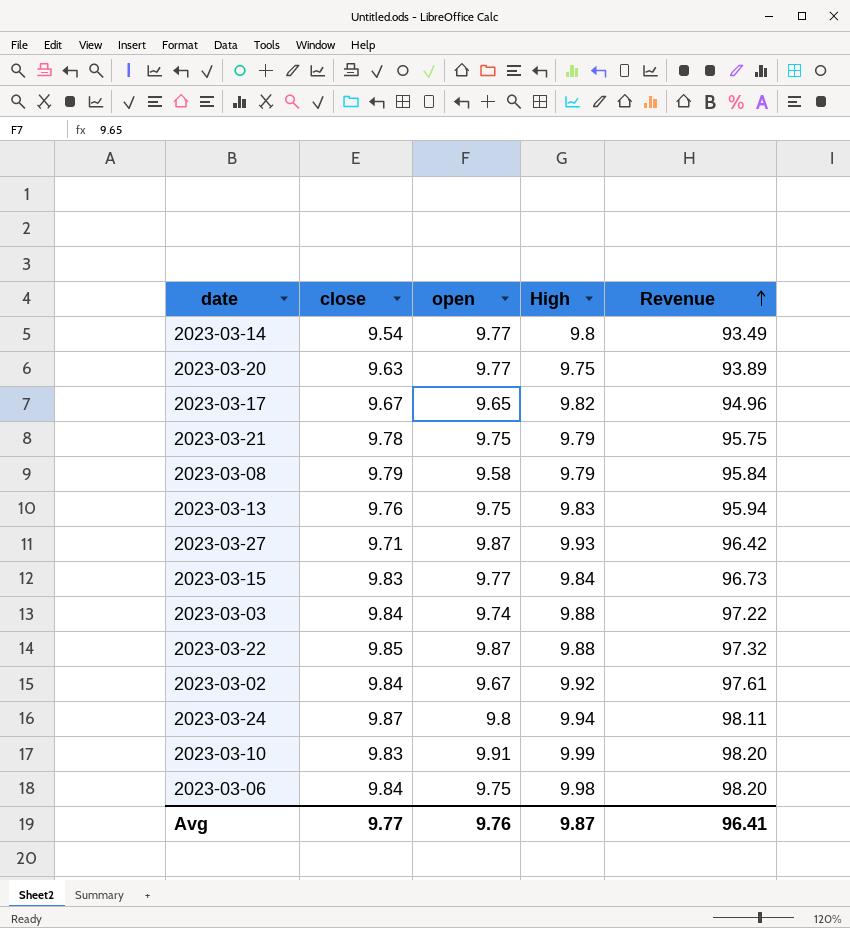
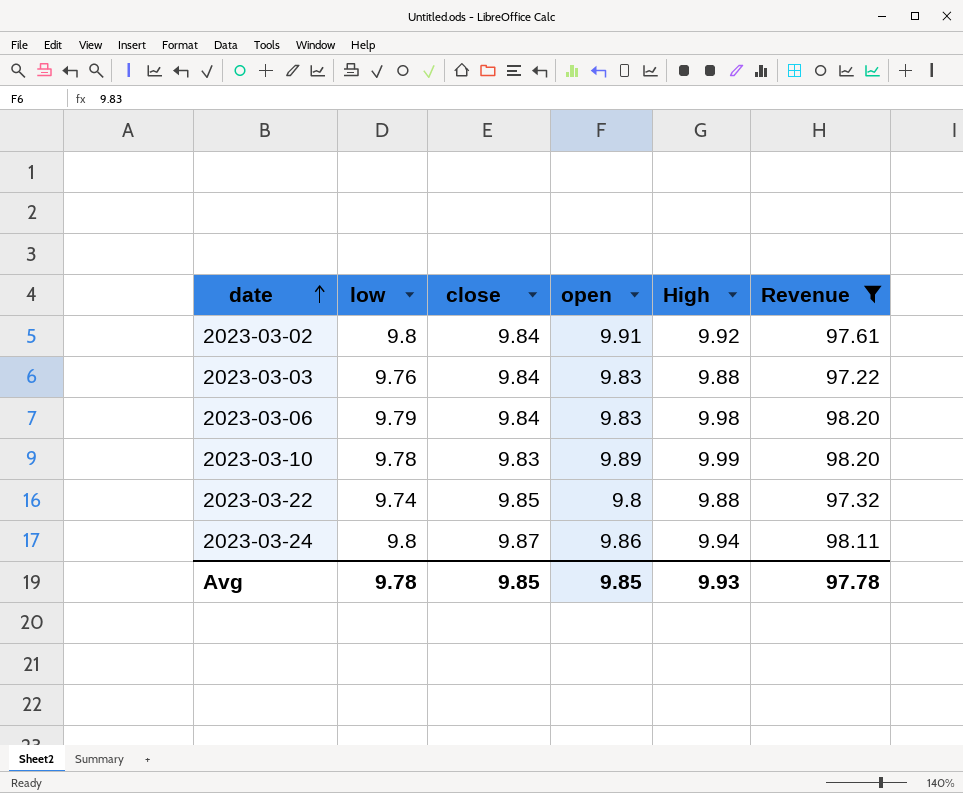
filter: none -> Revenue >= 97.22
row order: Revenue ascending -> date ascending
column low | position: none -> 2
2023-03-02 | open: 9.67 -> 9.91
2023-03-03 | open: 9.74 -> 9.83
2023-03-06 | open: 9.75 -> 9.83
2023-03-10 | open: 9.91 -> 9.89
2023-03-22 | open: 9.87 -> 9.8
2023-03-24 | open: 9.8 -> 9.86
Avg | close: 9.77 -> 9.85
Avg | open: 9.76 -> 9.85
Avg | High: 9.87 -> 9.93
Avg | Revenue: 96.41 -> 97.78

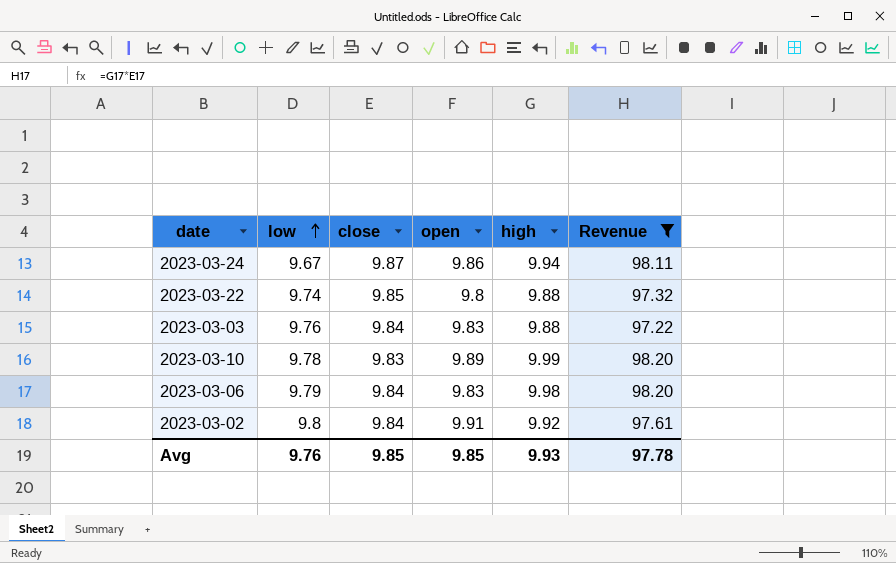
row order: date ascending -> low ascending
column name: High -> high
2023-03-24 | low: 9.8 -> 9.67
Avg | low: 9.78 -> 9.76

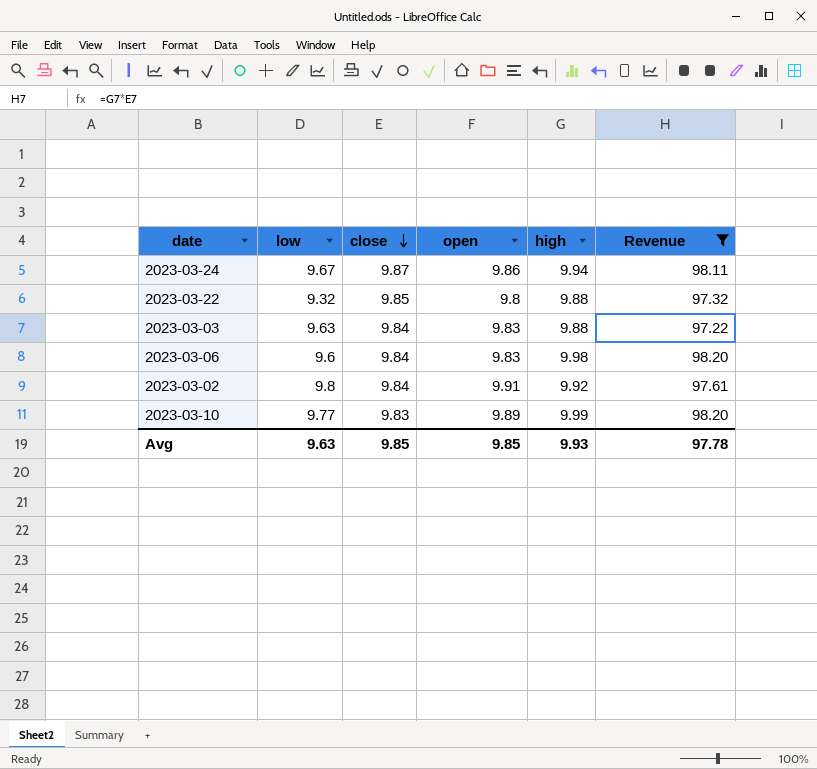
row order: low ascending -> close descending
2023-03-22 | low: 9.74 -> 9.32
2023-03-03 | low: 9.76 -> 9.63
2023-03-06 | low: 9.79 -> 9.6
2023-03-10 | low: 9.78 -> 9.77
Avg | low: 9.76 -> 9.63

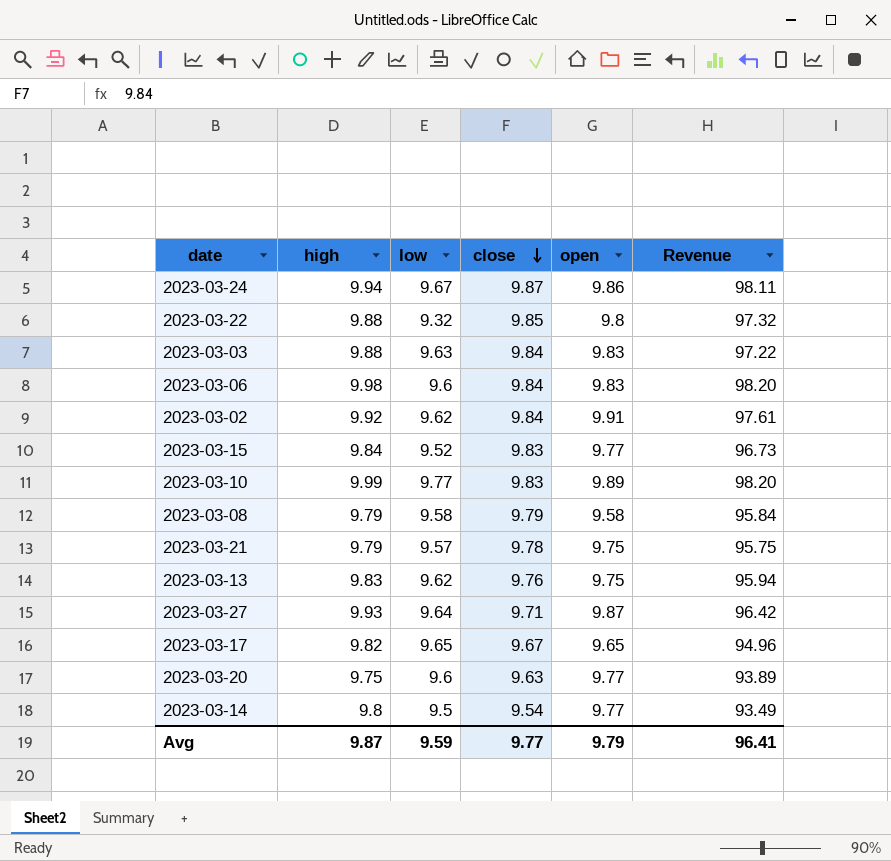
filter: Revenue >= 97.22 -> none
column high | position: 5 -> 2
2023-03-02 | low: 9.8 -> 9.62
Avg | high: 9.93 -> 9.87
Avg | low: 9.63 -> 9.59
Avg | close: 9.85 -> 9.77
Avg | open: 9.85 -> 9.79
Avg | Revenue: 97.78 -> 96.41

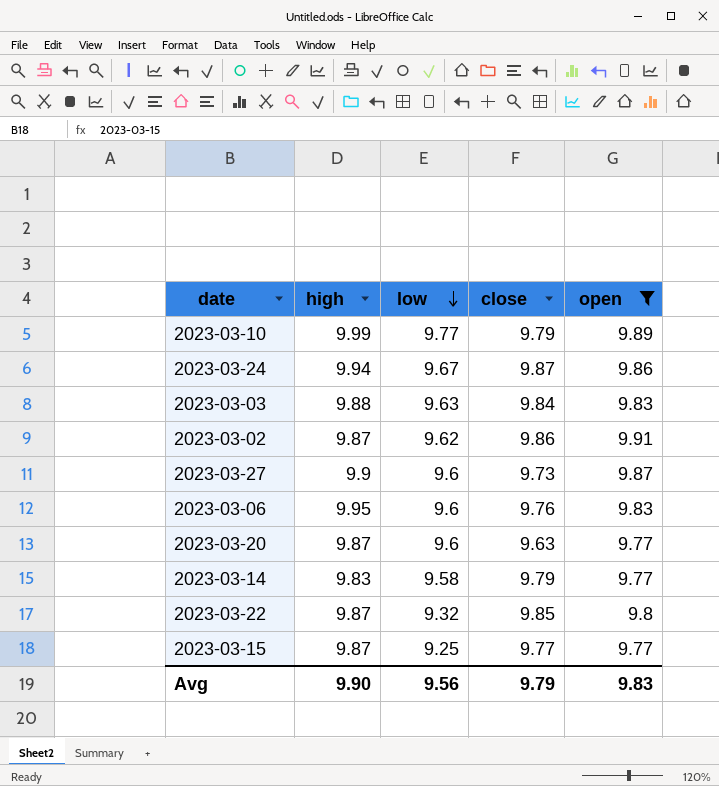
filter: none -> open >= 9.77
row order: close descending -> low descending
column Revenue | formula: [high] * [close] -> none
2023-03-10 | close: 9.83 -> 9.79
2023-03-02 | high: 9.92 -> 9.87
2023-03-02 | close: 9.84 -> 9.86
2023-03-27 | high: 9.93 -> 9.9
2023-03-27 | low: 9.64 -> 9.6
2023-03-27 | close: 9.71 -> 9.73
2023-03-06 | high: 9.98 -> 9.95
2023-03-06 | close: 9.84 -> 9.76
2023-03-20 | high: 9.75 -> 9.87
2023-03-14 | high: 9.8 -> 9.83
2023-03-14 | low: 9.5 -> 9.58
2023-03-14 | close: 9.54 -> 9.79
2023-03-22 | high: 9.88 -> 9.87
2023-03-15 | high: 9.84 -> 9.87
2023-03-15 | low: 9.52 -> 9.25
2023-03-15 | close: 9.83 -> 9.77
Avg | high: 9.87 -> 9.90
Avg | low: 9.59 -> 9.56
Avg | close: 9.77 -> 9.79
Avg | open: 9.79 -> 9.83

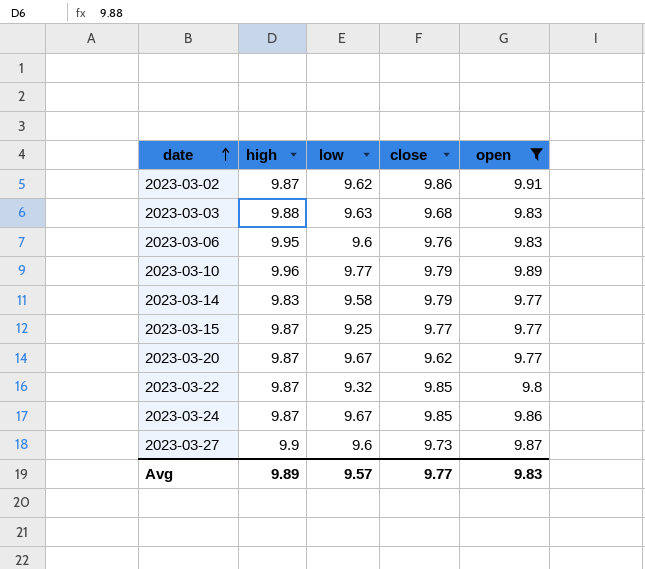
row order: low descending -> date ascending
2023-03-03 | close: 9.84 -> 9.68
2023-03-10 | high: 9.99 -> 9.96
2023-03-20 | low: 9.6 -> 9.67
2023-03-20 | close: 9.63 -> 9.62
2023-03-24 | high: 9.94 -> 9.87
2023-03-24 | close: 9.87 -> 9.85
Avg | high: 9.90 -> 9.89
Avg | low: 9.56 -> 9.57
Avg | close: 9.79 -> 9.77

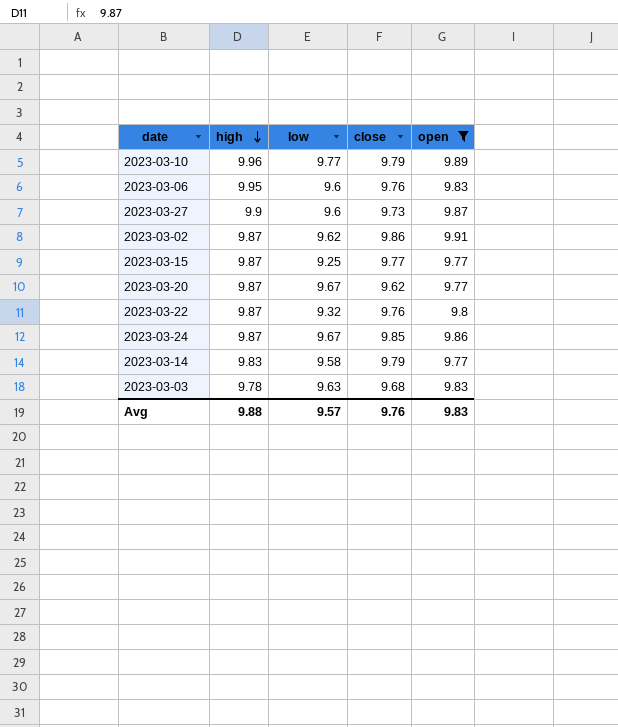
row order: date ascending -> high descending
2023-03-22 | close: 9.85 -> 9.76
2023-03-03 | high: 9.88 -> 9.78
Avg | high: 9.89 -> 9.88
Avg | close: 9.77 -> 9.76

